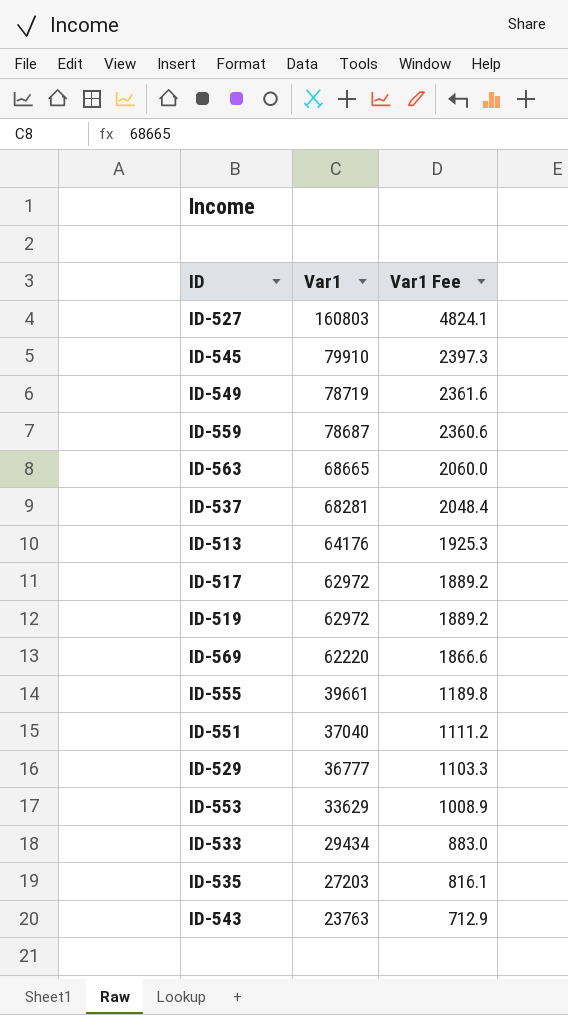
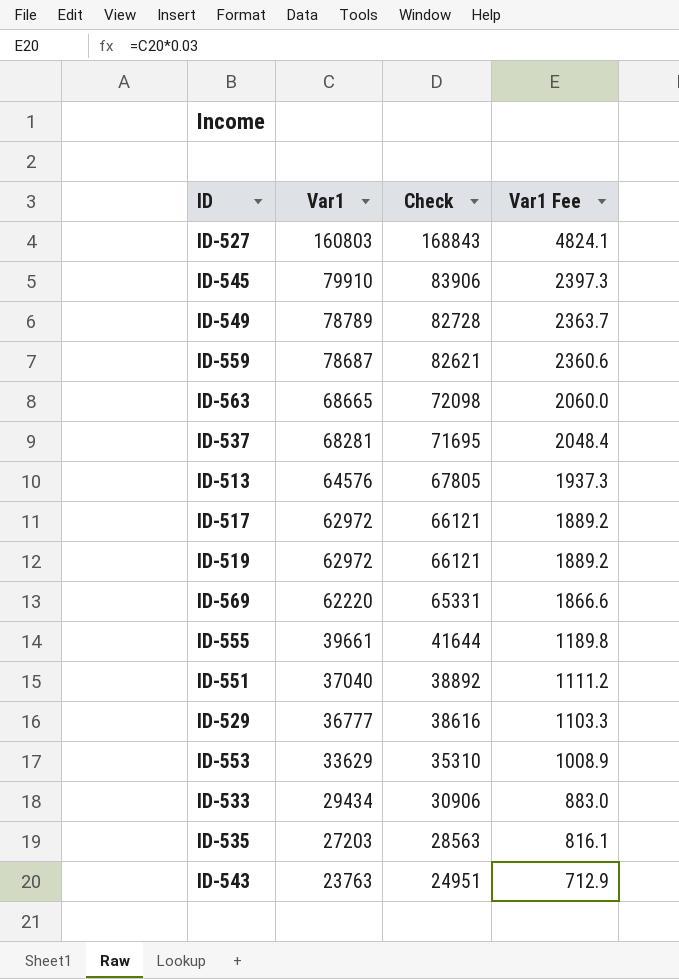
column Check | formula: none -> [Var1] * 1.05
ID-549 | Var1: 78719 -> 78789
ID-549 | Var1 Fee: 2361.6 -> 2363.7
ID-513 | Var1: 64176 -> 64576
ID-513 | Var1 Fee: 1925.3 -> 1937.3

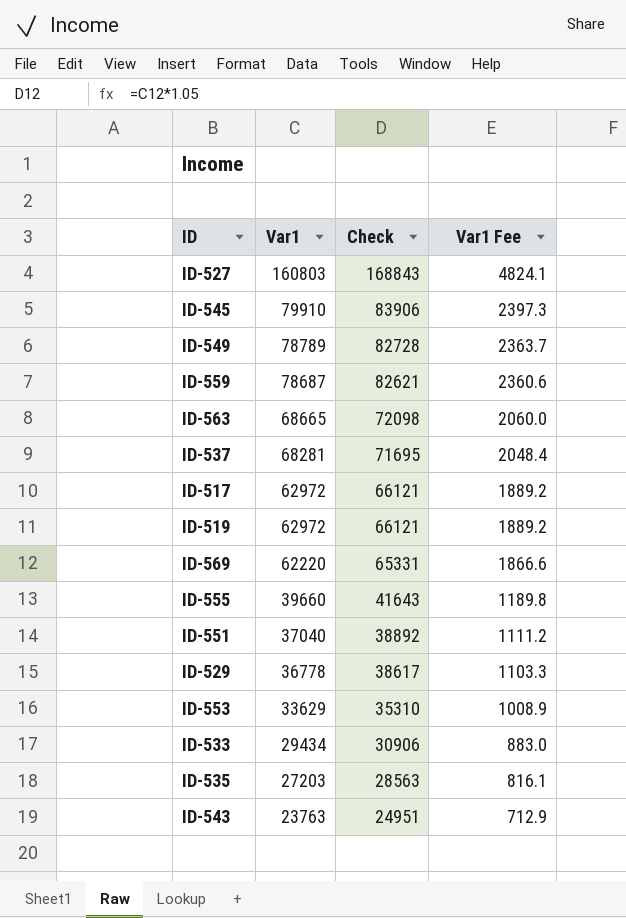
row ID-513: 64576 | 67805 | 1937.3 -> none
ID-555 | Var1: 39661 -> 39660
ID-555 | Check: 41644 -> 41643
ID-529 | Var1: 36777 -> 36778
ID-529 | Check: 38616 -> 38617

